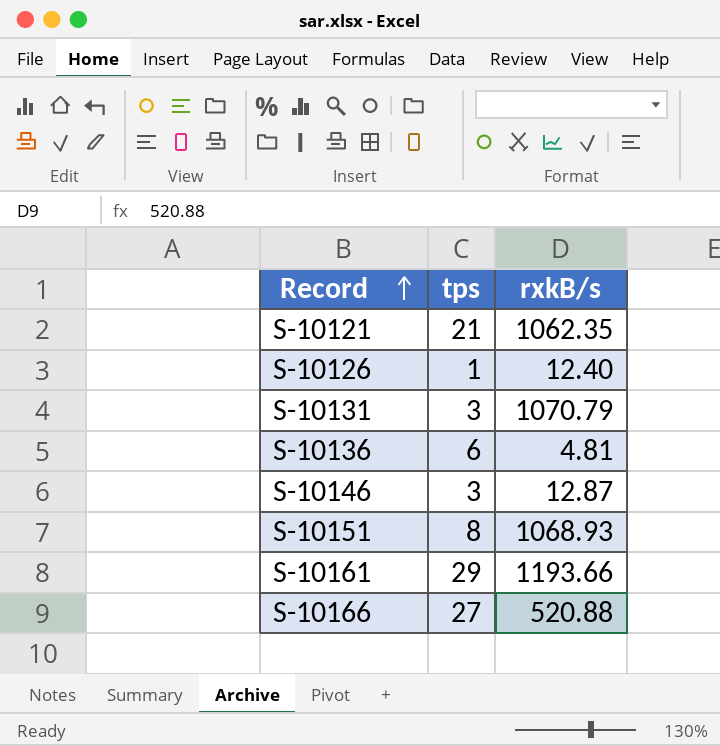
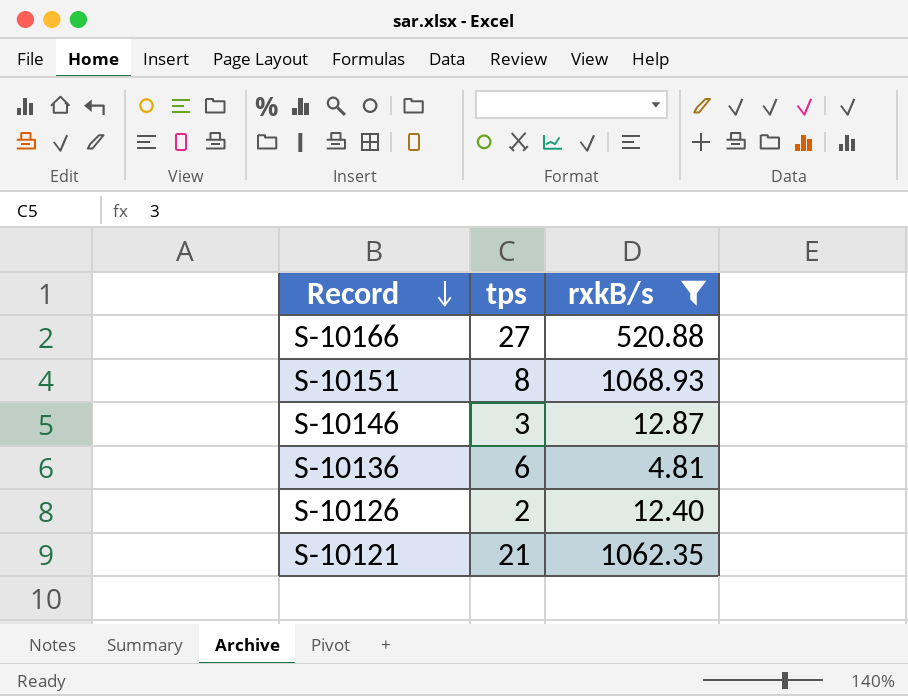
filter: none -> rxkB/s <= 1068.93
row order: Record ascending -> Record descending
S-10126 | tps: 1 -> 2

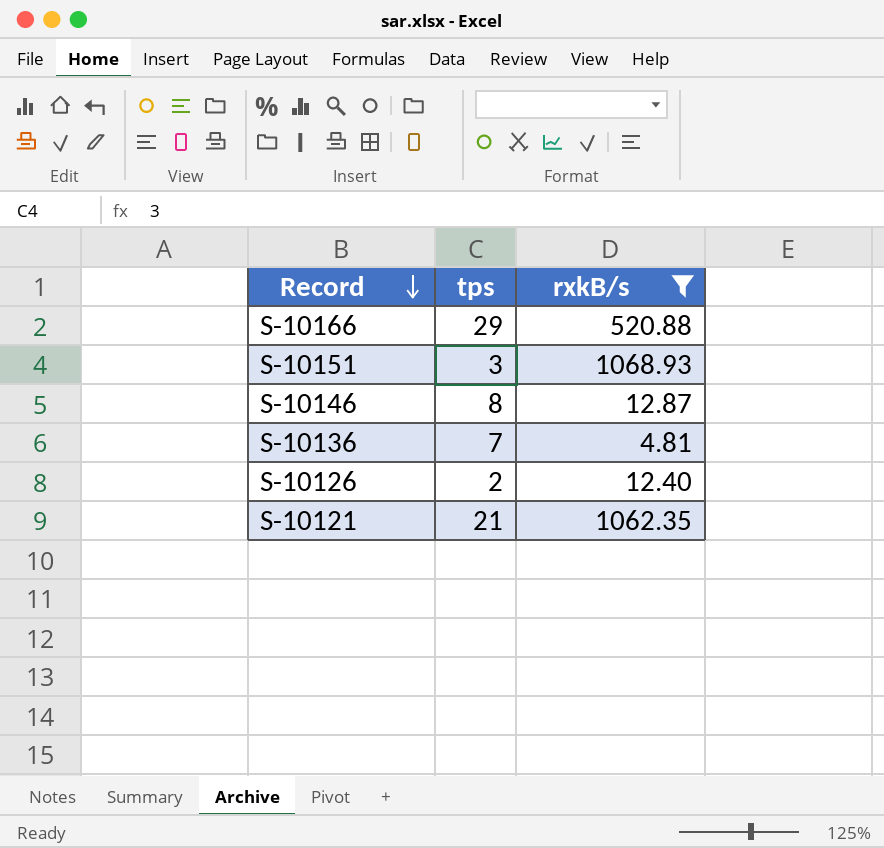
S-10166 | tps: 27 -> 29
S-10151 | tps: 8 -> 3
S-10146 | tps: 3 -> 8
S-10136 | tps: 6 -> 7

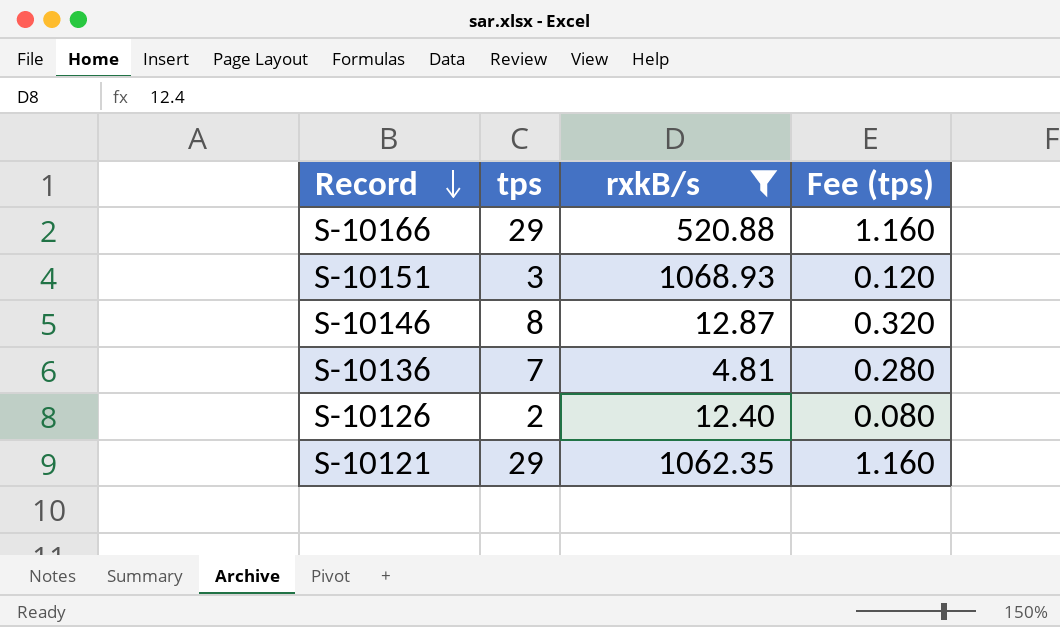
column Fee (tps) | formula: none -> [tps] * 0.04
S-10121 | tps: 21 -> 29

